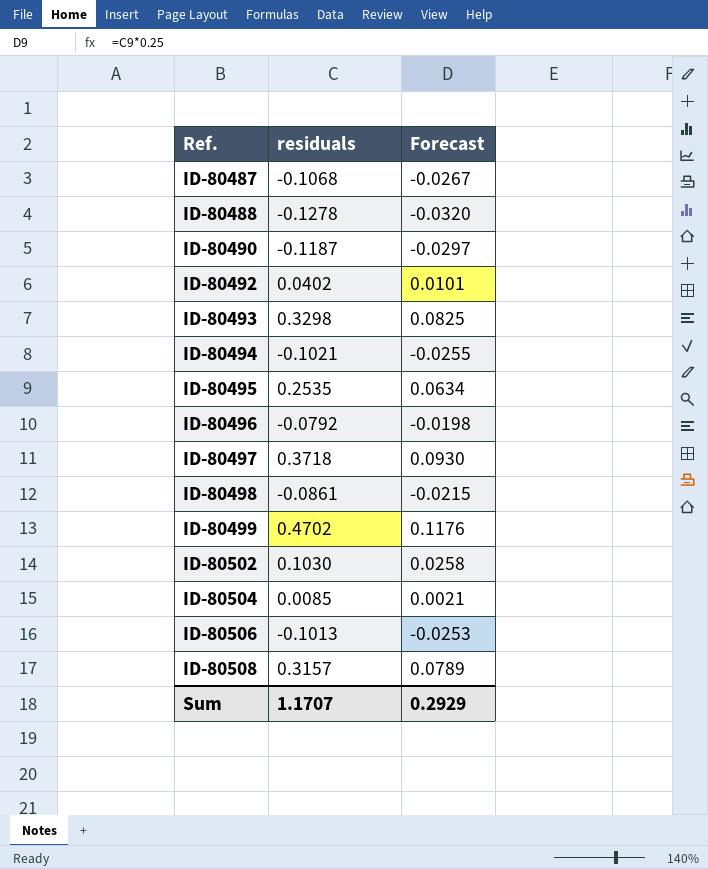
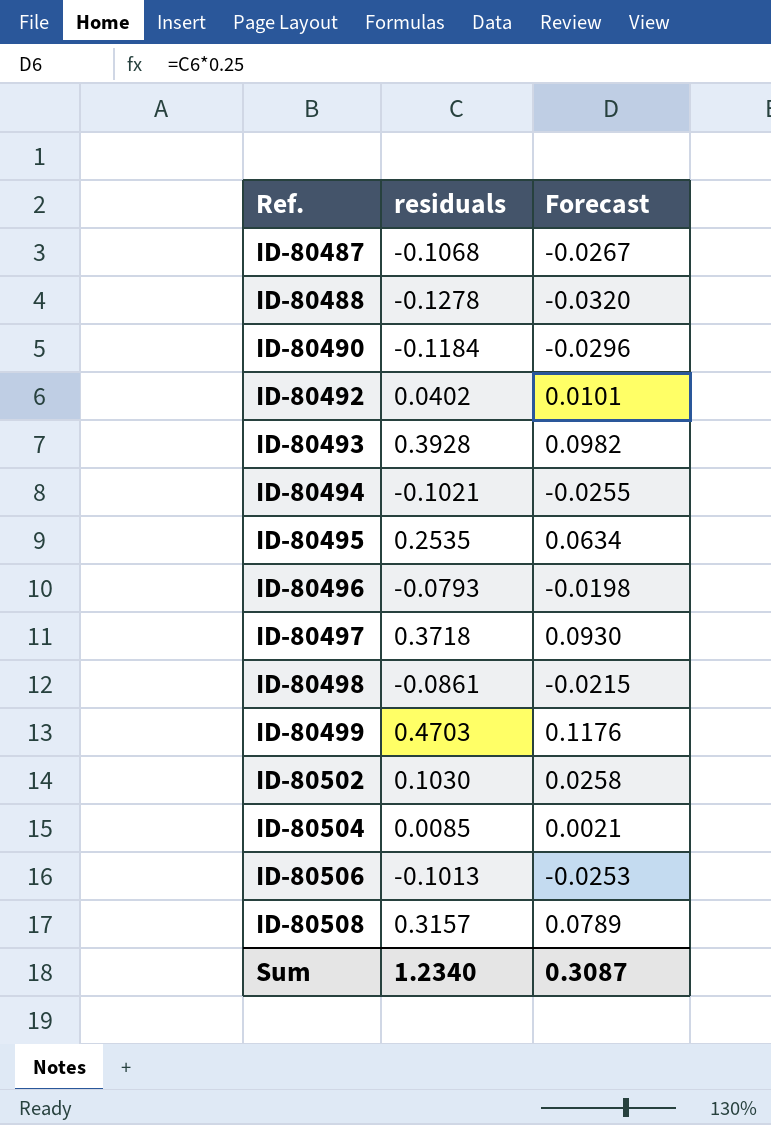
ID-80490 | residuals: -0.1187 -> -0.1184
ID-80490 | Forecast: -0.0297 -> -0.0296
ID-80493 | residuals: 0.3298 -> 0.3928
ID-80493 | Forecast: 0.0825 -> 0.0982
ID-80496 | residuals: -0.0792 -> -0.0793
ID-80499 | residuals: 0.4702 -> 0.4703
Sum | residuals: 1.1707 -> 1.2340
Sum | Forecast: 0.2929 -> 0.3087

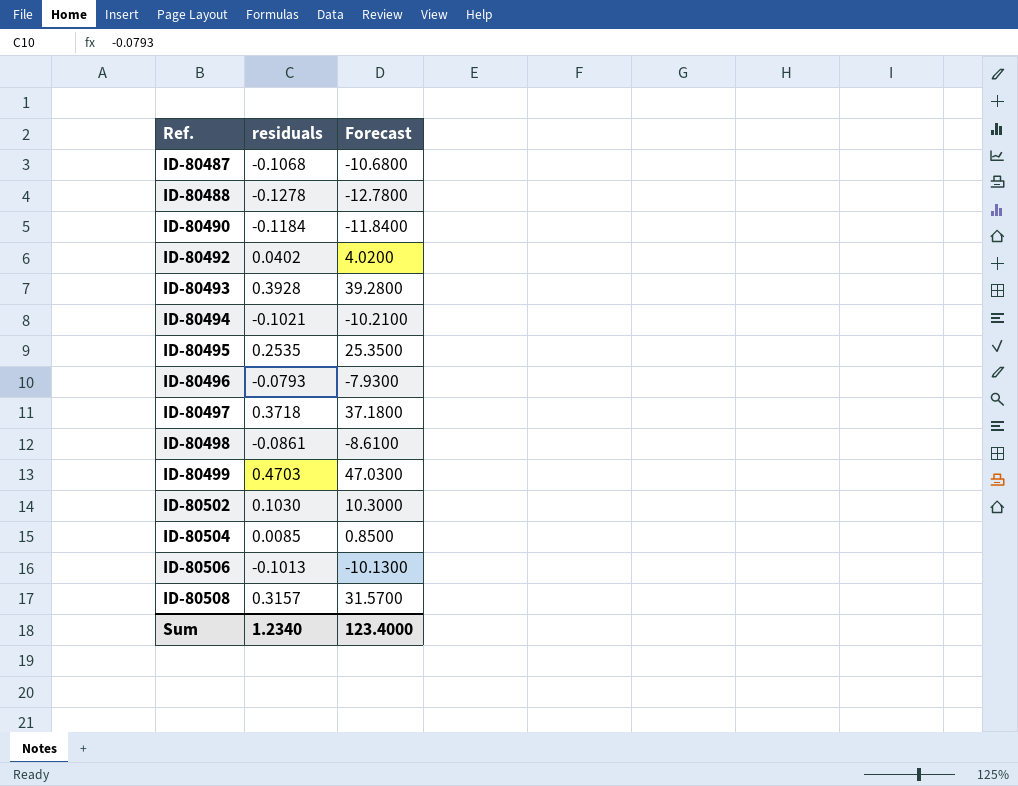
column Forecast | formula: [residuals] * 0.25 -> [residuals] * 100
Sum | Forecast: 0.3087 -> 123.4000

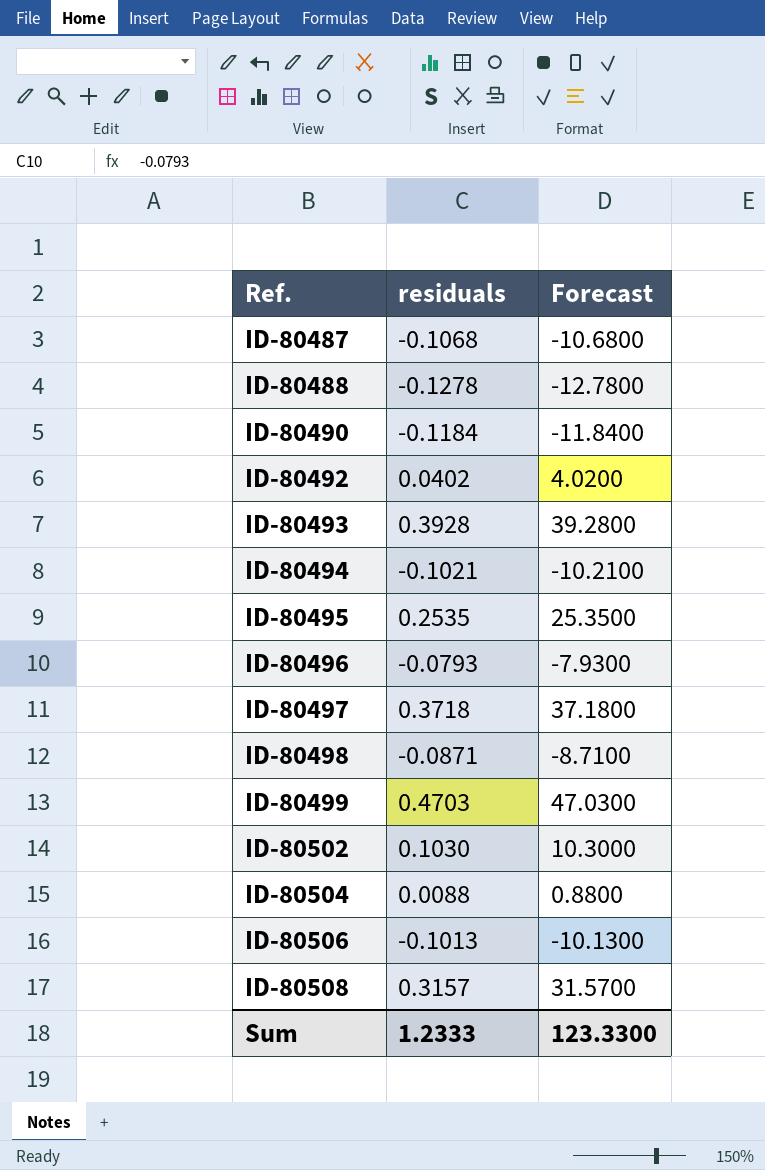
ID-80498 | residuals: -0.0861 -> -0.0871
ID-80498 | Forecast: -8.6100 -> -8.7100
ID-80504 | residuals: 0.0085 -> 0.0088
ID-80504 | Forecast: 0.8500 -> 0.8800
Sum | residuals: 1.2340 -> 1.2333
Sum | Forecast: 123.4000 -> 123.3300

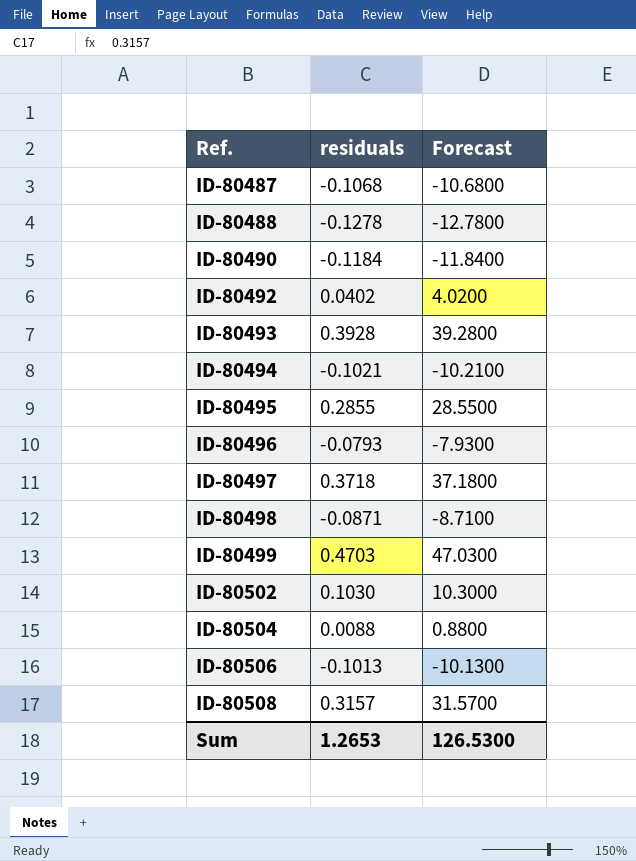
ID-80495 | residuals: 0.2535 -> 0.2855
ID-80495 | Forecast: 25.3500 -> 28.5500
Sum | residuals: 1.2333 -> 1.2653
Sum | Forecast: 123.3300 -> 126.5300

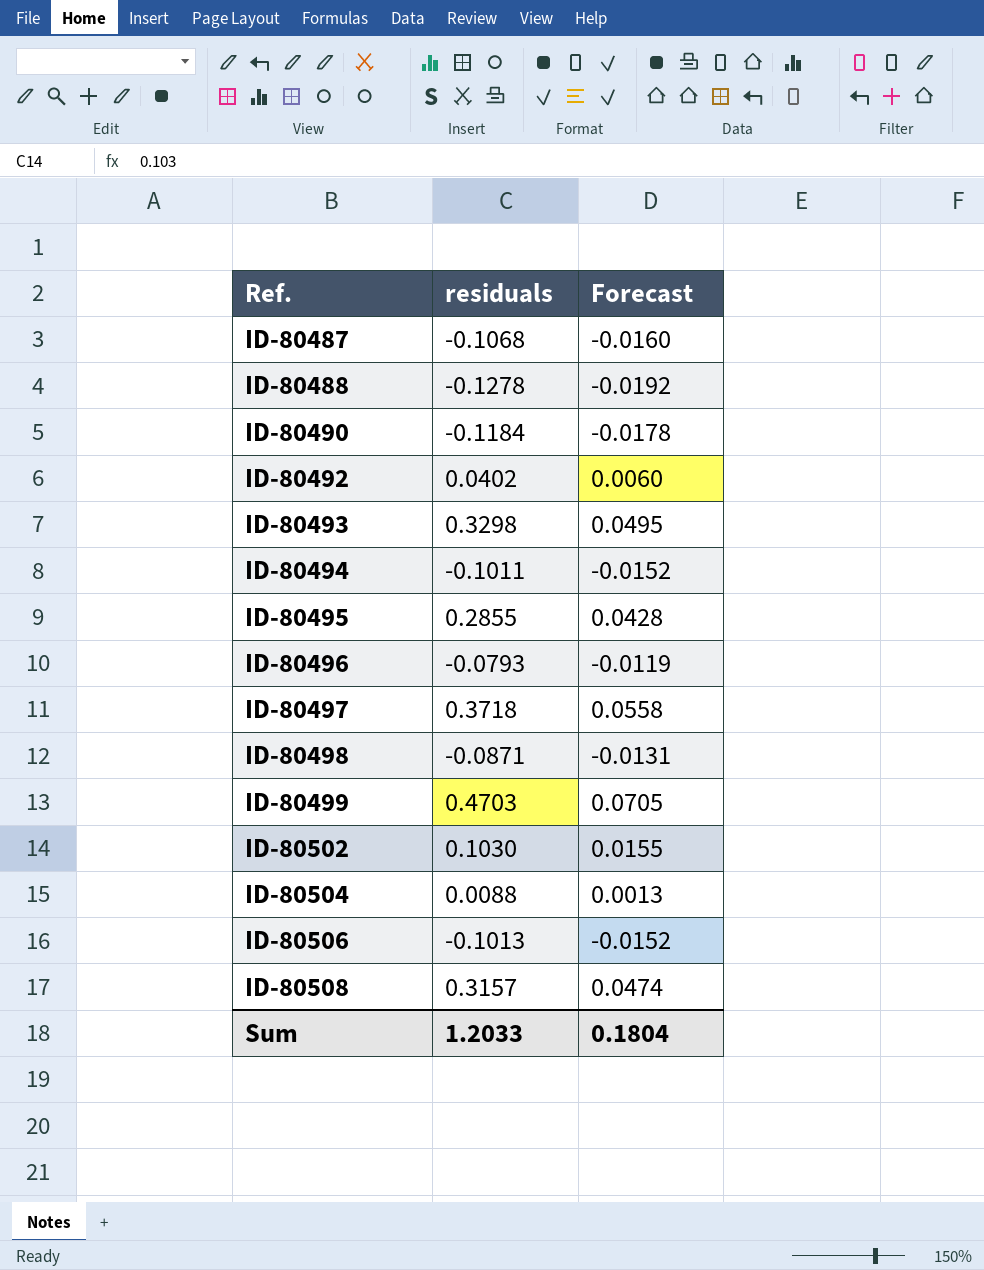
column Forecast | formula: [residuals] * 100 -> [residuals] * 0.15
ID-80493 | residuals: 0.3928 -> 0.3298
ID-80494 | residuals: -0.1021 -> -0.1011
Sum | residuals: 1.2653 -> 1.2033
Sum | Forecast: 126.5300 -> 0.1804

